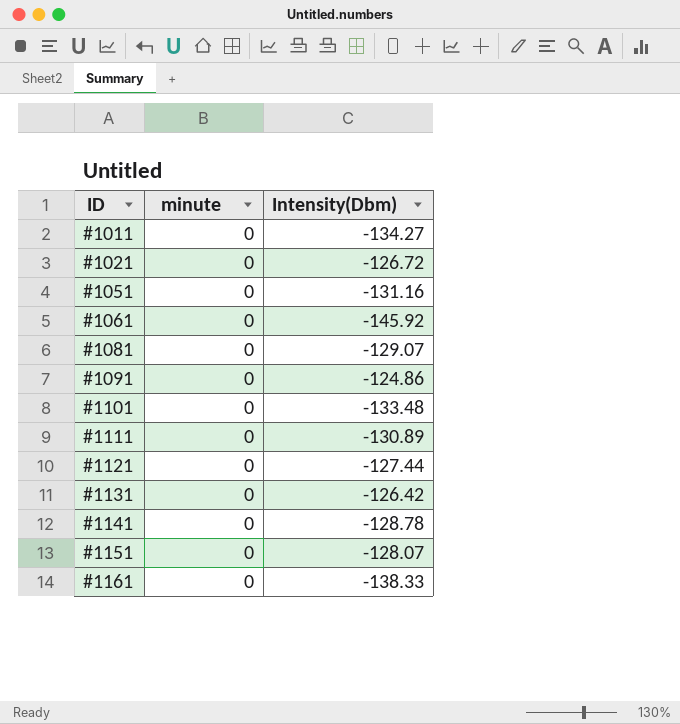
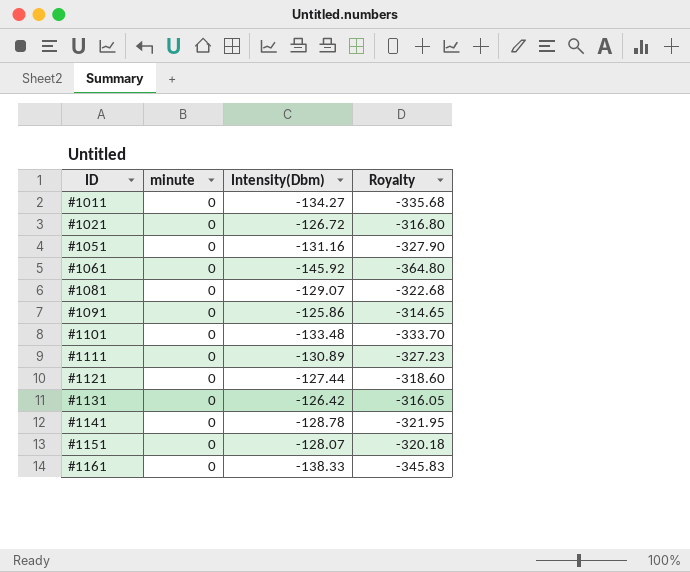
column Royalty | formula: none -> [Intensity(Dbm)] * 2.5
#1091 | Intensity(Dbm): -124.86 -> -125.86

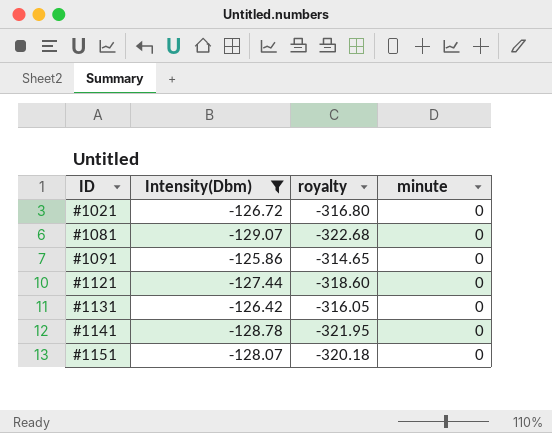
filter: none -> Intensity(Dbm) >= -129.07
column name: Royalty -> royalty
column minute | position: 2 -> 4

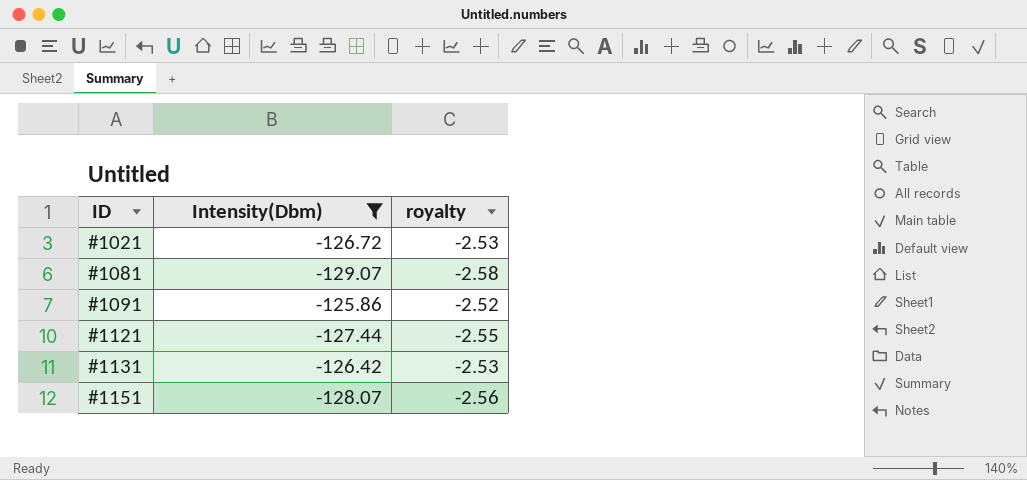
column minute | position: 4 -> none
column royalty | formula: [Intensity(Dbm)] * 2.5 -> [Intensity(Dbm)] * 0.02
row #1141: -128.78 | -321.95 | 0 -> none

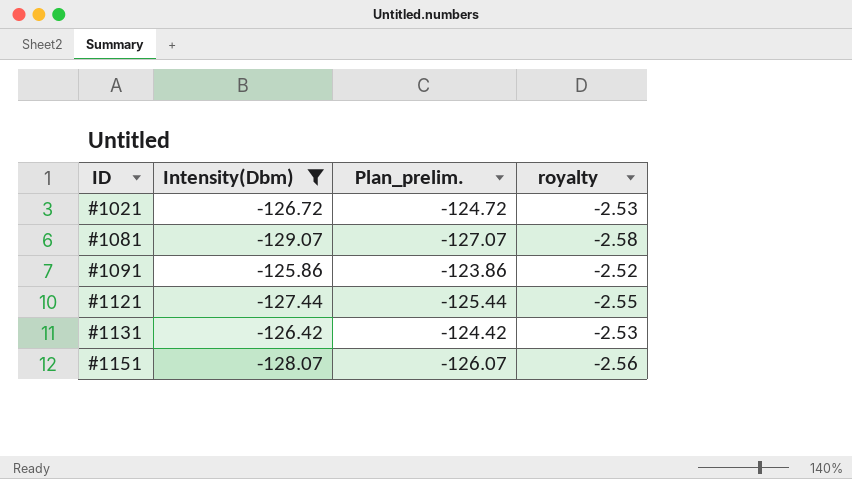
column Plan_prelim. | formula: none -> [Intensity(Dbm)] + 2

